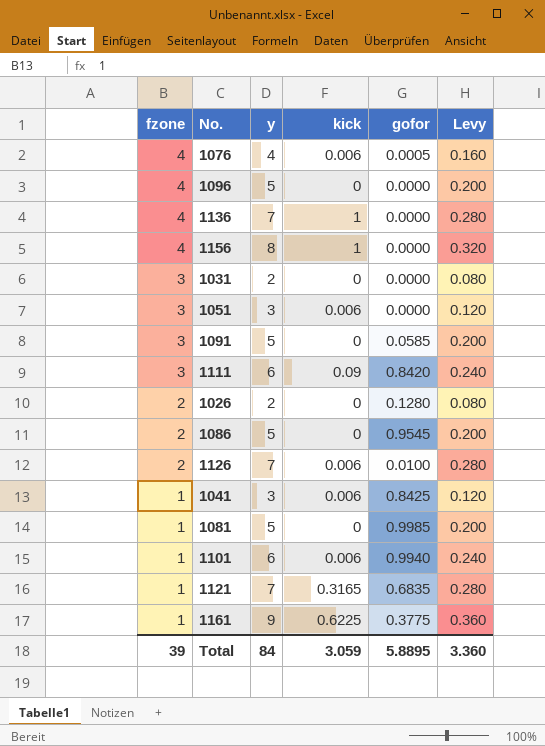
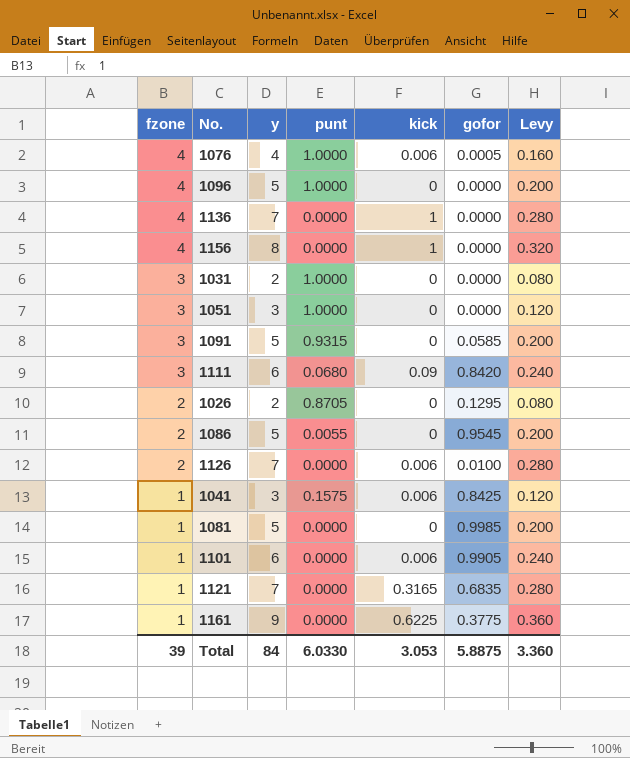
column punt | position: none -> 4
1051 | kick: 0.006 -> 0
1026 | gofor: 0.1280 -> 0.1295
1101 | gofor: 0.9940 -> 0.9905
Total | kick: 3.059 -> 3.053
Total | gofor: 5.8895 -> 5.8875

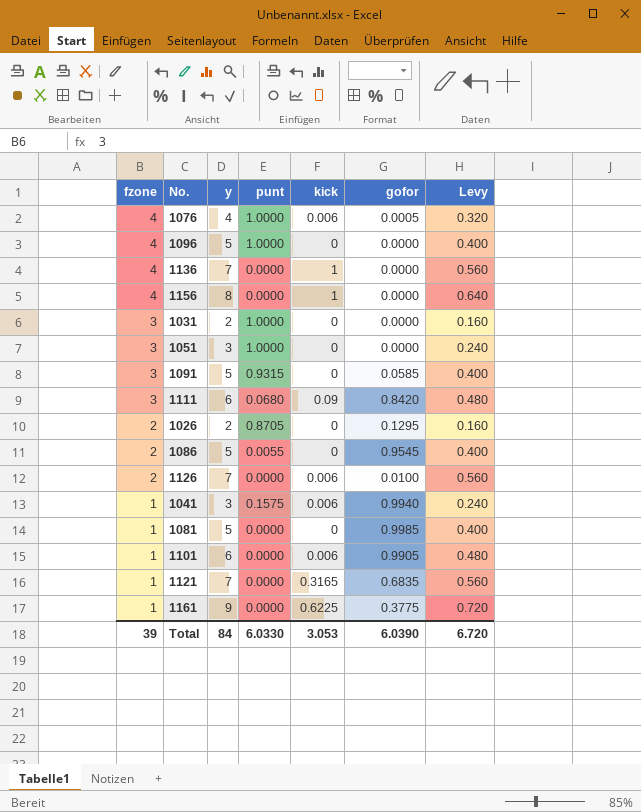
column Levy | formula: [y] * 0.04 -> [y] * 0.08
1041 | gofor: 0.8425 -> 0.9940
Total | gofor: 5.8875 -> 6.0390
Total | Levy: 3.360 -> 6.720

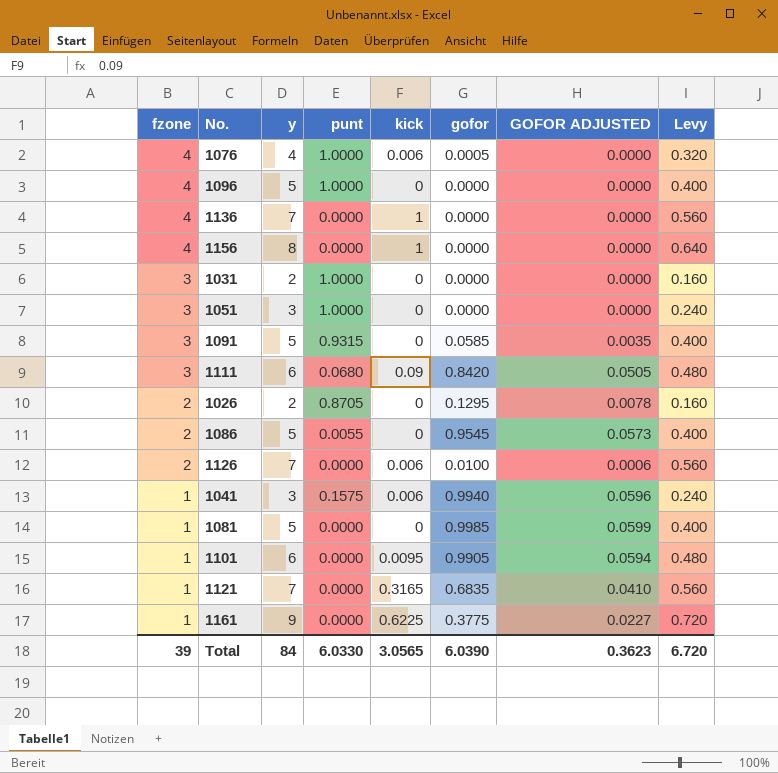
column GOFOR ADJUSTED | formula: none -> [gofor] * 0.06
1101 | kick: 0.006 -> 0.0095
Total | kick: 3.053 -> 3.0565

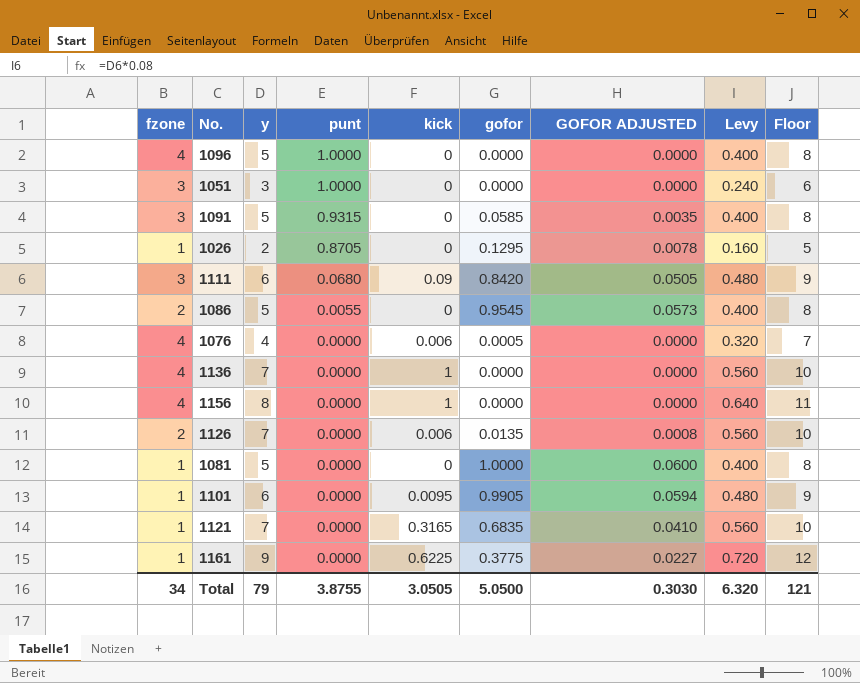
row order: fzone descending -> punt descending
column Floor | formula: none -> [y] + 3
row 1031: 3 | 2 | 1.0000 | 0 | 0.0000 | 0.0000 | 0.160 -> none
row 1041: 1 | 3 | 0.1575 | 0.006 | 0.9940 | 0.0596 | 0.240 -> none
1026 | fzone: 2 -> 1
1076 | punt: 1.0000 -> 0.0000
1126 | gofor: 0.0100 -> 0.0135
1126 | GOFOR ADJUSTED: 0.0006 -> 0.0008
1081 | gofor: 0.9985 -> 1.0000
1081 | GOFOR ADJUSTED: 0.0599 -> 0.0600
Total | fzone: 39 -> 34
Total | y: 84 -> 79
Total | punt: 6.0330 -> 3.8755
Total | kick: 3.0565 -> 3.0505
Total | gofor: 6.0390 -> 5.0500
Total | GOFOR ADJUSTED: 0.3623 -> 0.3030
Total | Levy: 6.720 -> 6.320

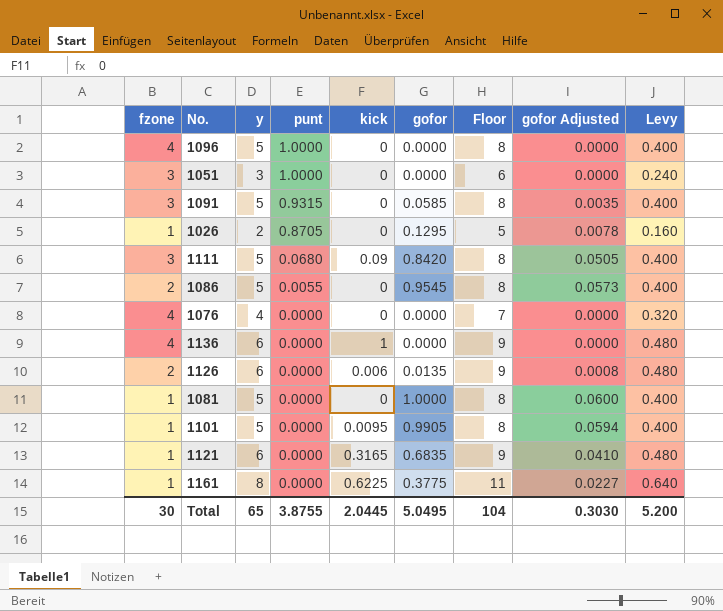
column Floor | position: 9 -> 7
column name: GOFOR ADJUSTED -> gofor Adjusted
row 1156: 4 | 8 | 0.0000 | 1 | 0.0000 | 0.0000 | 0.640 | 11 -> none
1111 | y: 6 -> 5
1111 | Floor: 9 -> 8
1111 | Levy: 0.480 -> 0.400
1076 | kick: 0.006 -> 0
1076 | gofor: 0.0005 -> 0.0000
1136 | y: 7 -> 6
1136 | Floor: 10 -> 9
1136 | Levy: 0.560 -> 0.480
1126 | y: 7 -> 6
1126 | Floor: 10 -> 9
1126 | Levy: 0.560 -> 0.480
1101 | y: 6 -> 5
1101 | Floor: 9 -> 8
1101 | Levy: 0.480 -> 0.400
1121 | y: 7 -> 6
1121 | Floor: 10 -> 9
1121 | Levy: 0.560 -> 0.480
1161 | y: 9 -> 8
1161 | Floor: 12 -> 11
1161 | Levy: 0.720 -> 0.640
Total | fzone: 34 -> 30
Total | y: 79 -> 65
Total | kick: 3.0505 -> 2.0445
Total | gofor: 5.0500 -> 5.0495
Total | Floor: 121 -> 104
Total | Levy: 6.320 -> 5.200

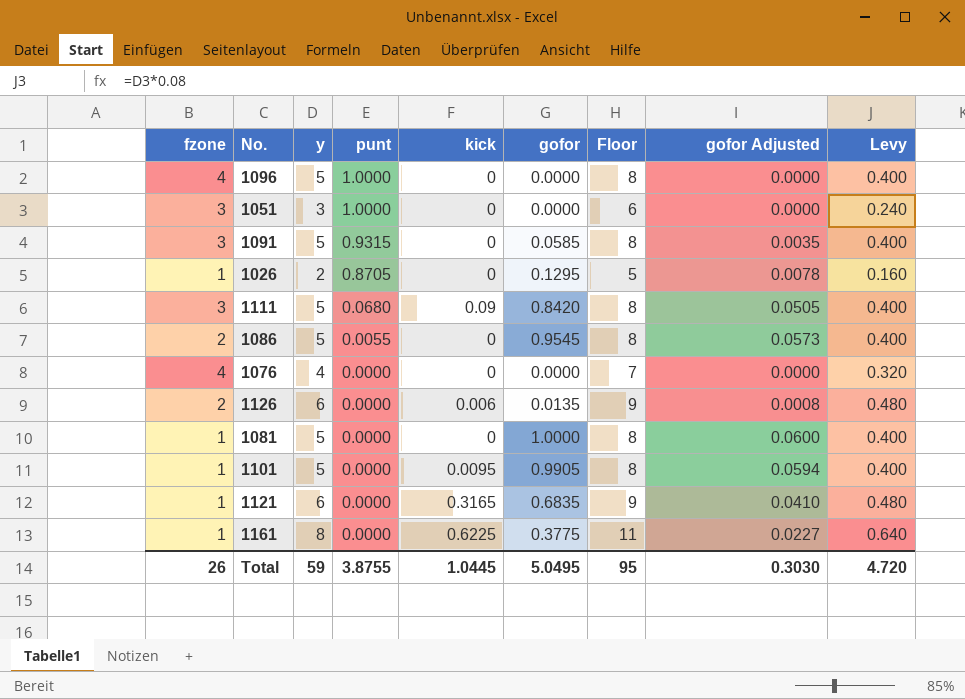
row 1136: 4 | 6 | 0.0000 | 1 | 0.0000 | 9 | 0.0000 | 0.480 -> none
Total | fzone: 30 -> 26
Total | y: 65 -> 59
Total | kick: 2.0445 -> 1.0445
Total | Floor: 104 -> 95
Total | Levy: 5.200 -> 4.720

